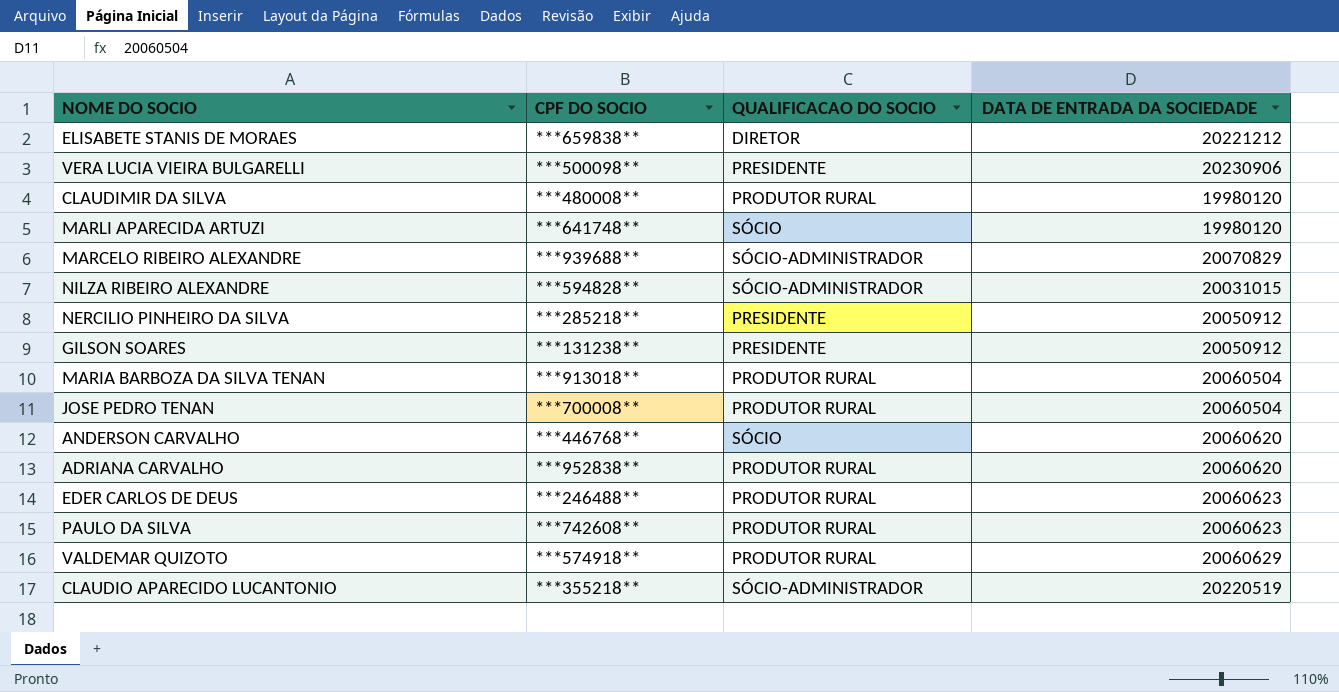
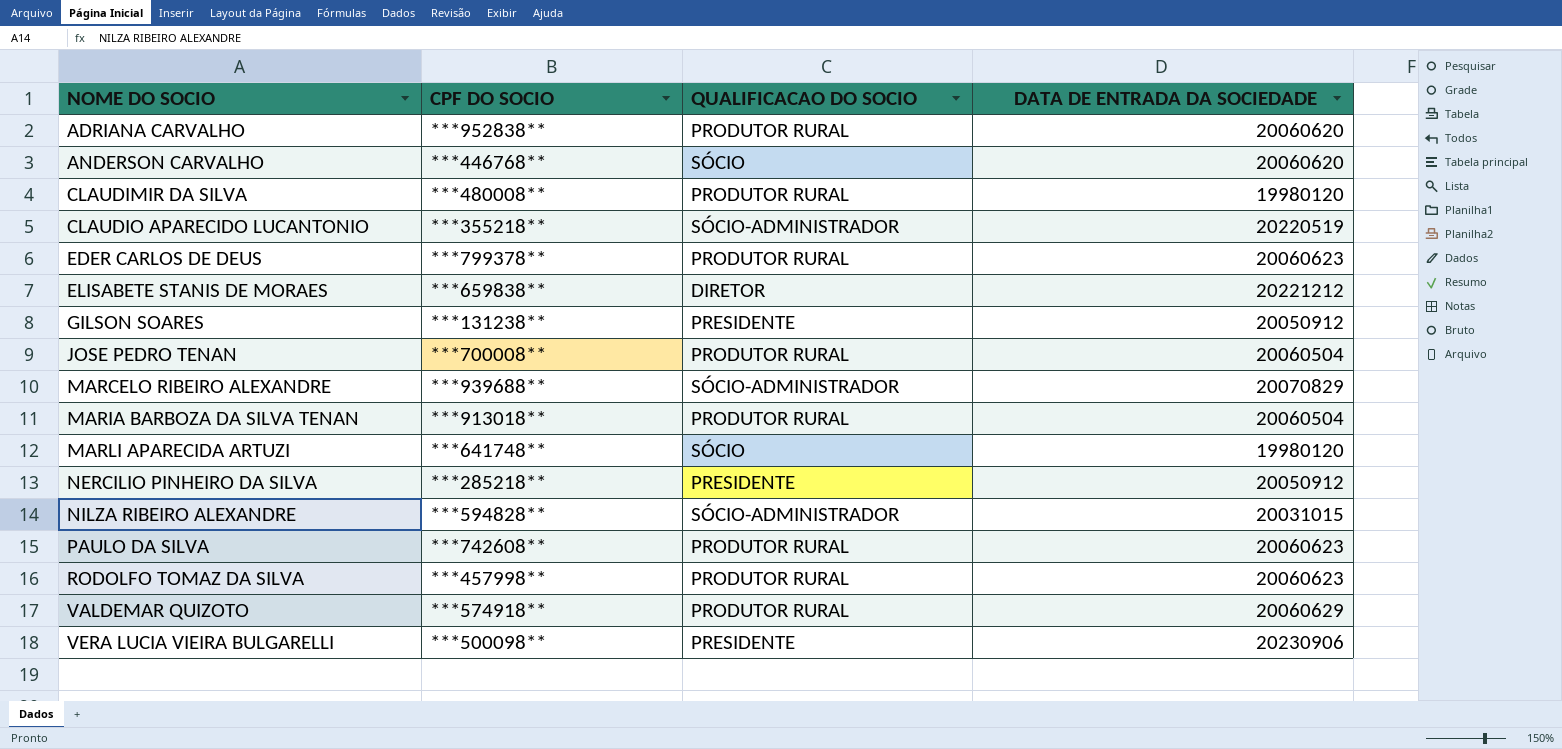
row order: none -> NOME DO SOCIO ascending
EDER CARLOS DE DEUS | CPF DO SOCIO: ***246488** -> ***799378**
row RODOLFO TOMAZ DA SILVA: none -> ***457998** | PRODUTOR RURAL | 20060623

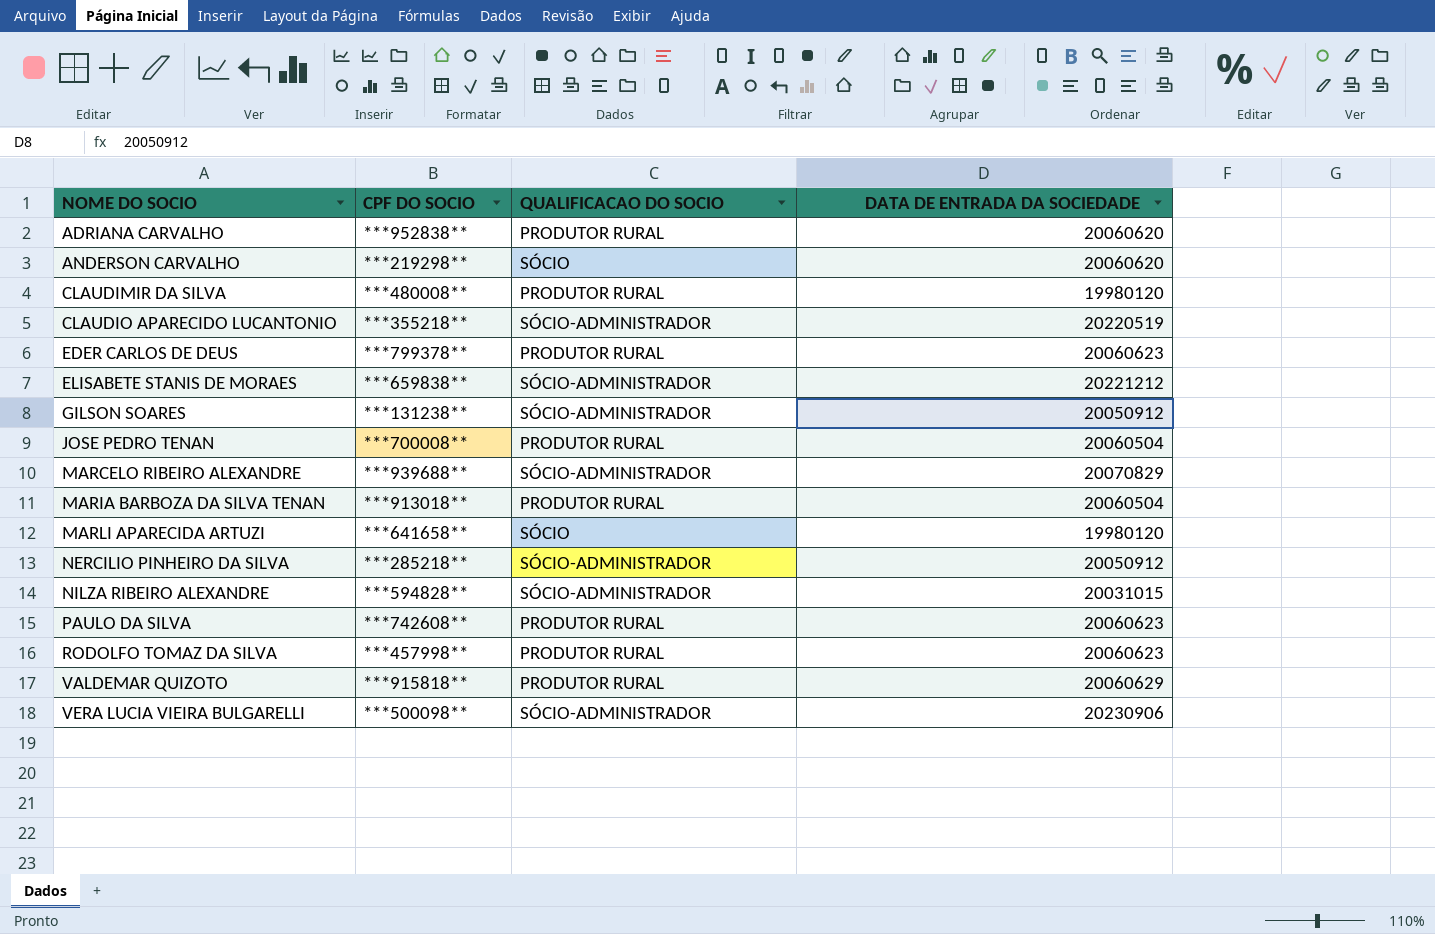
ANDERSON CARVALHO | CPF DO SOCIO: ***446768** -> ***219298**
ELISABETE STANIS DE MORAES | QUALIFICACAO DO SOCIO: DIRETOR -> SÓCIO-ADMINISTRADOR
GILSON SOARES | QUALIFICACAO DO SOCIO: PRESIDENTE -> SÓCIO-ADMINISTRADOR
MARLI APARECIDA ARTUZI | CPF DO SOCIO: ***641748** -> ***641658**
NERCILIO PINHEIRO DA SILVA | QUALIFICACAO DO SOCIO: PRESIDENTE -> SÓCIO-ADMINISTRADOR
VALDEMAR QUIZOTO | CPF DO SOCIO: ***574918** -> ***915818**
VERA LUCIA VIEIRA BULGARELLI | QUALIFICACAO DO SOCIO: PRESIDENTE -> SÓCIO-ADMINISTRADOR

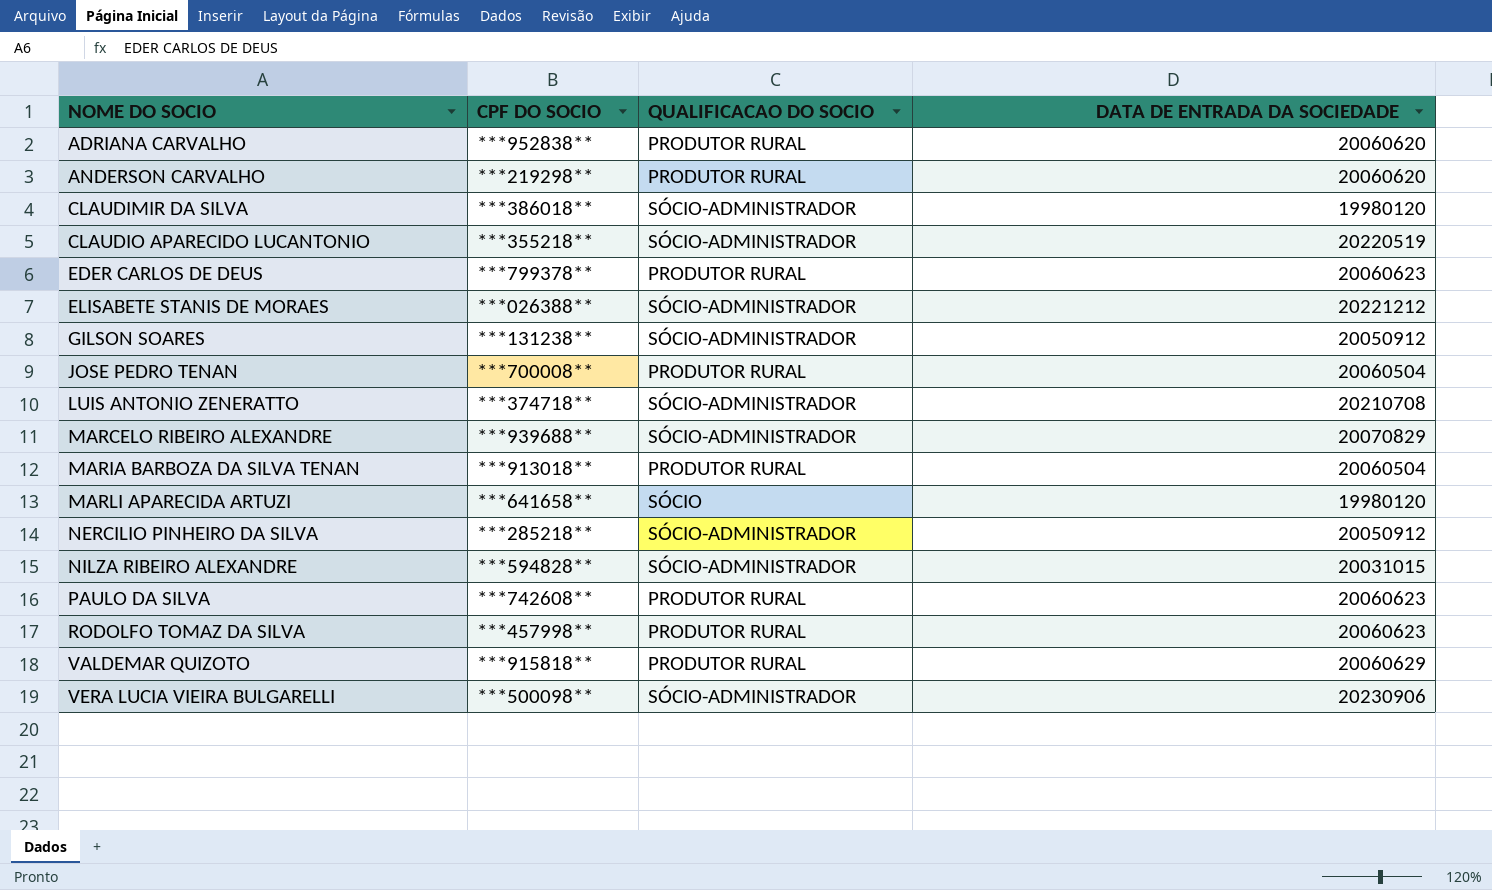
ANDERSON CARVALHO | QUALIFICACAO DO SOCIO: SÓCIO -> PRODUTOR RURAL
CLAUDIMIR DA SILVA | CPF DO SOCIO: ***480008** -> ***386018**
CLAUDIMIR DA SILVA | QUALIFICACAO DO SOCIO: PRODUTOR RURAL -> SÓCIO-ADMINISTRADOR
ELISABETE STANIS DE MORAES | CPF DO SOCIO: ***659838** -> ***026388**
row LUIS ANTONIO ZENERATTO: none -> ***374718** | SÓCIO-ADMINISTRADOR | 20210708

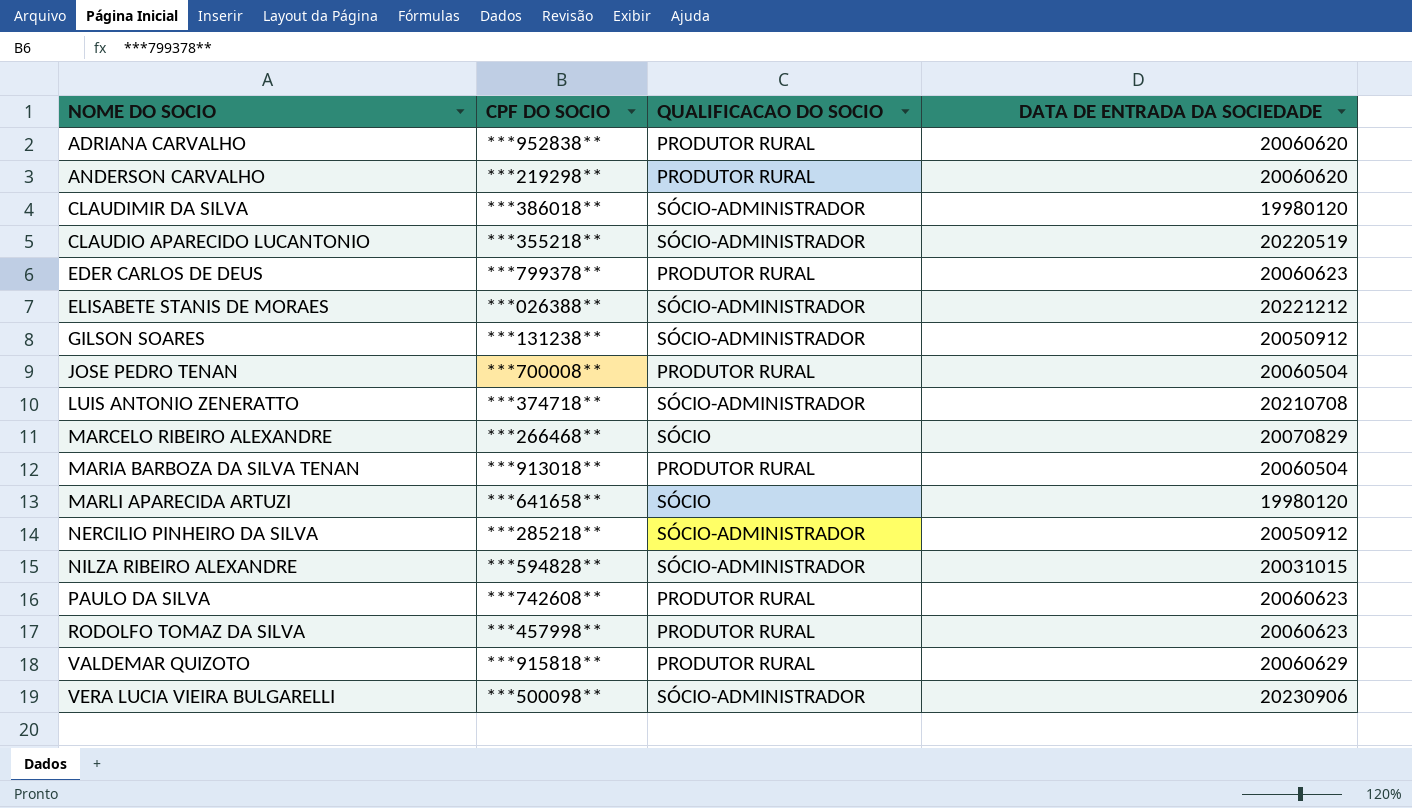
MARCELO RIBEIRO ALEXANDRE | CPF DO SOCIO: ***939688** -> ***266468**
MARCELO RIBEIRO ALEXANDRE | QUALIFICACAO DO SOCIO: SÓCIO-ADMINISTRADOR -> SÓCIO

